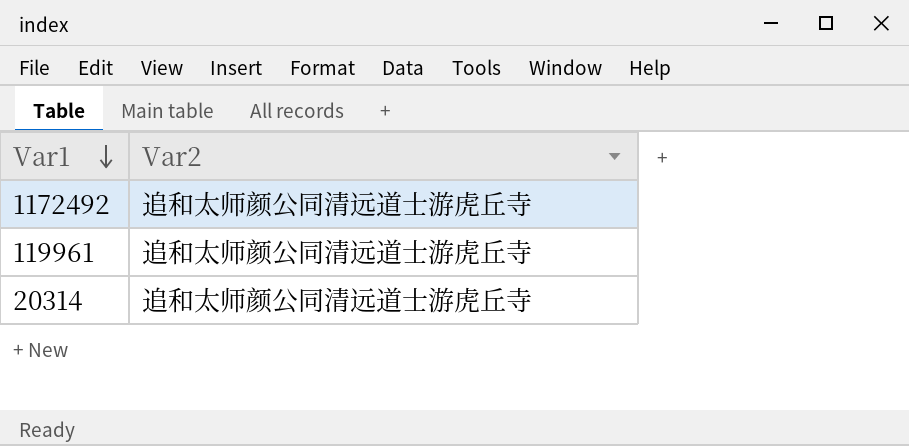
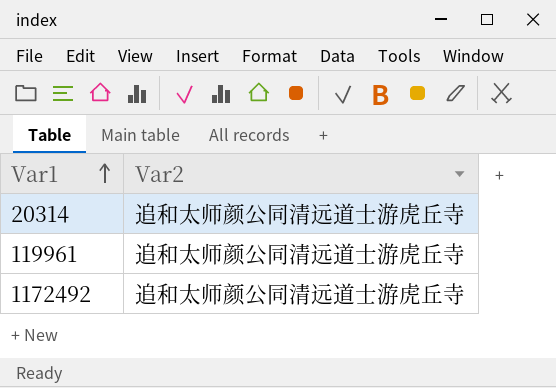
row order: Var1 descending -> Var1 ascending

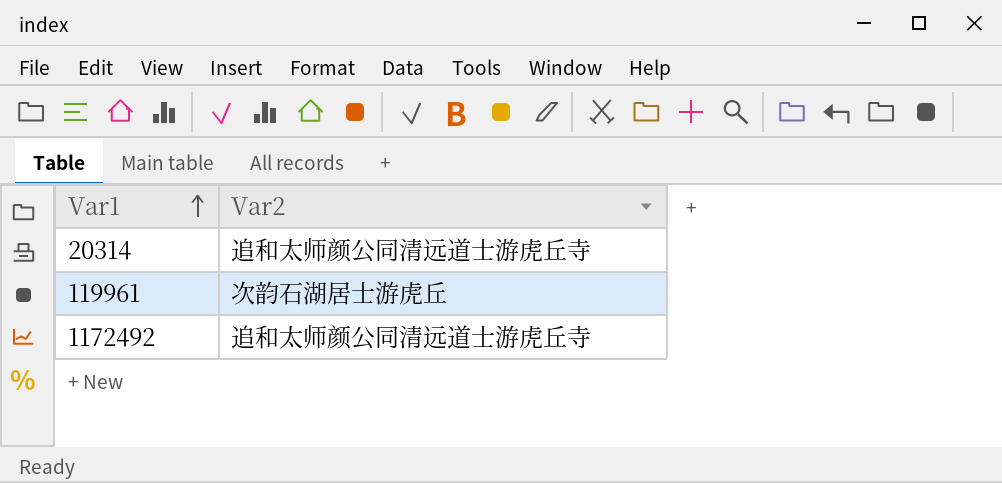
119961 | Var2: 追和太师颜公同清远道士游虎丘寺 -> 次韵石湖居士游虎丘

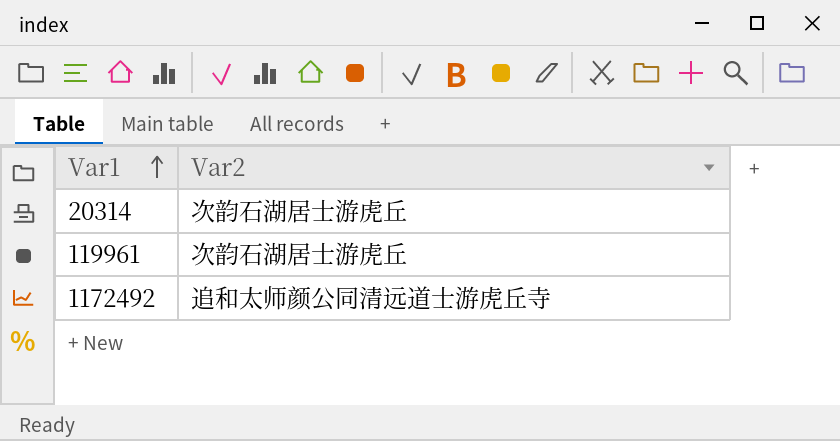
20314 | Var2: 追和太师颜公同清远道士游虎丘寺 -> 次韵石湖居士游虎丘

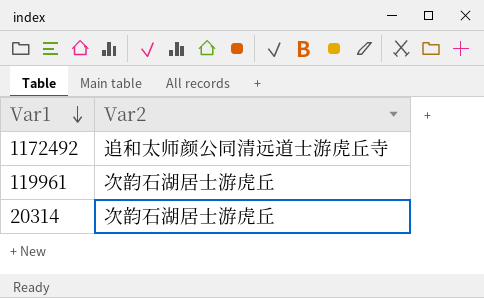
row order: Var1 ascending -> Var1 descending

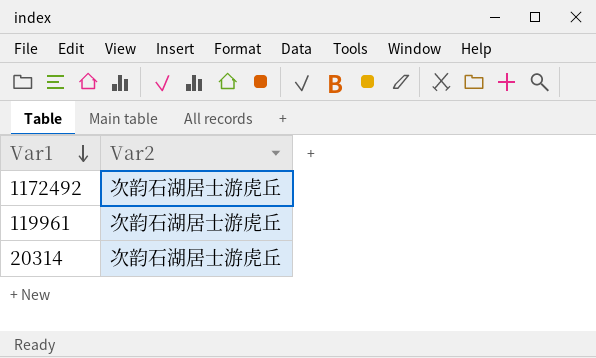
1172492 | Var2: 追和太师颜公同清远道士游虎丘寺 -> 次韵石湖居士游虎丘

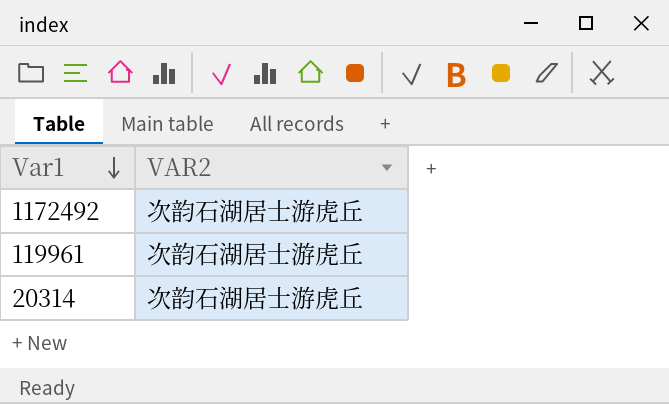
column name: Var2 -> VAR2

